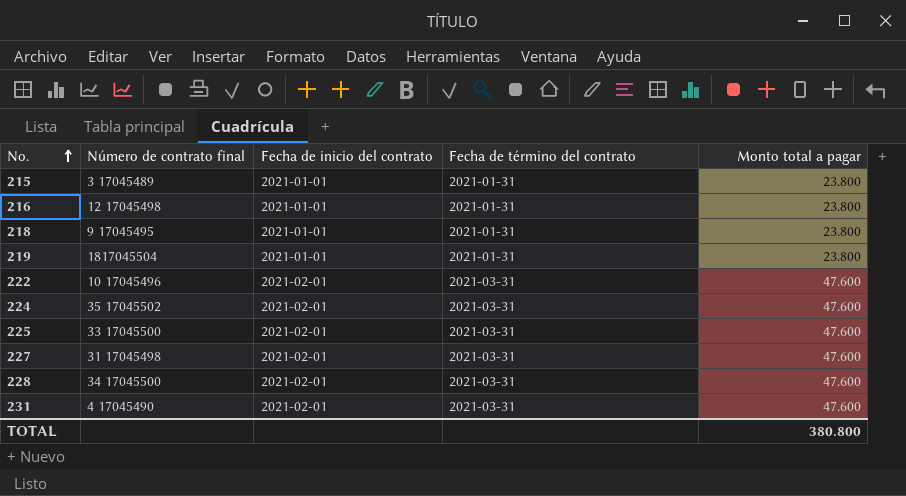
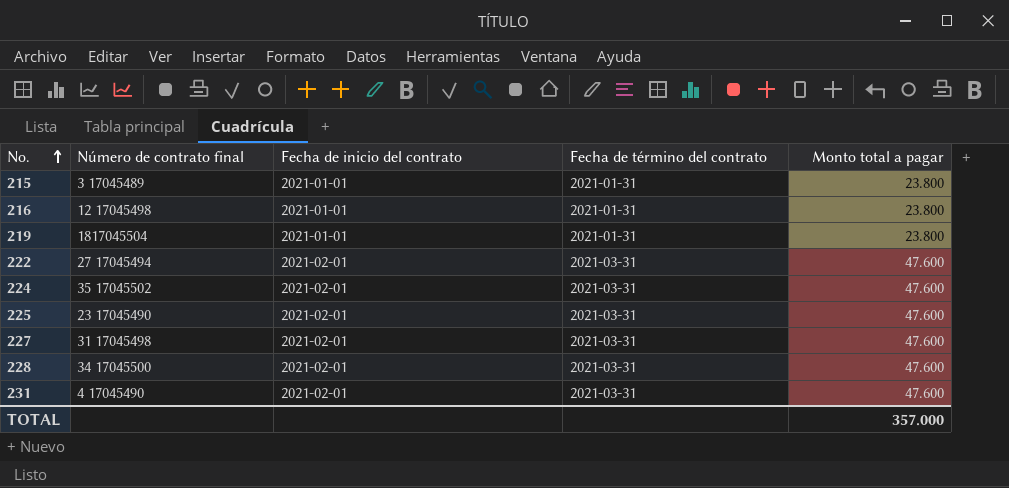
row 218: 9 17045495 | 2021-01-01 | 2021-01-31 | 23.800 -> none
222 | Número de contrato final: 10 17045496 -> 27 17045494
225 | Número de contrato final: 33 17045500 -> 23 17045490
TOTAL | Monto total a pagar: 380.800 -> 357.000

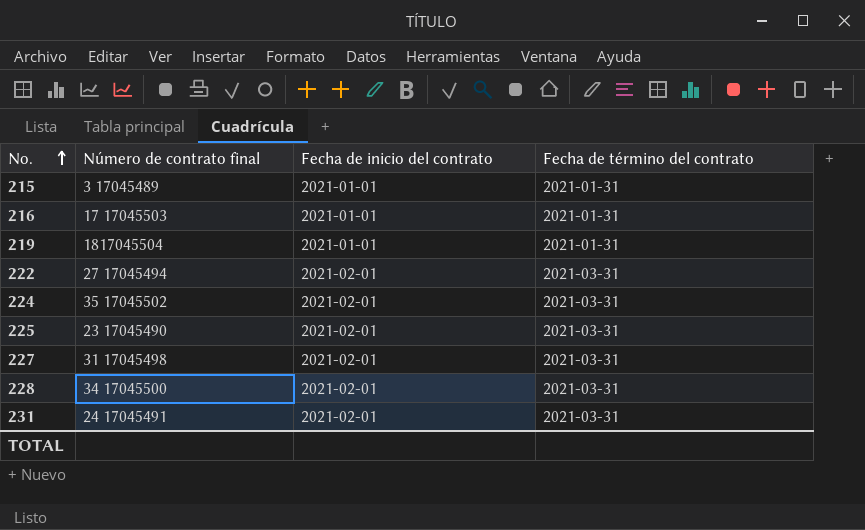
column Monto total a pagar | position: 5 -> none
216 | Número de contrato final: 12 17045498 -> 17 17045503
231 | Número de contrato final: 4 17045490 -> 24 17045491

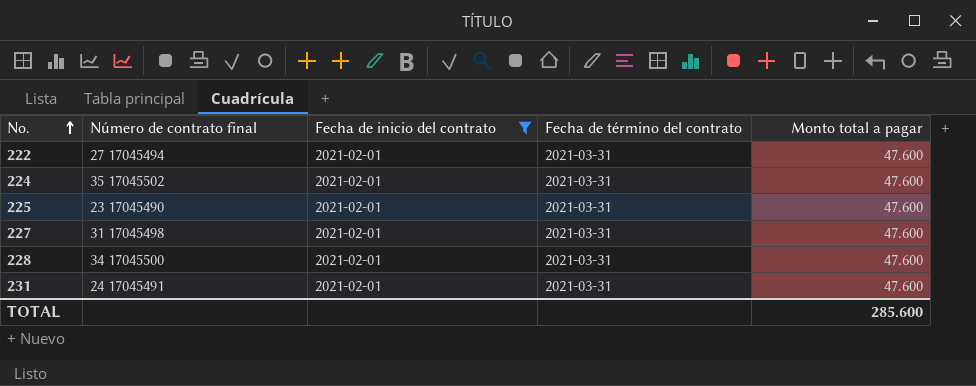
filter: none -> Fecha de inicio del contrato = 2021-02-01
column Monto total a pagar | position: none -> 5

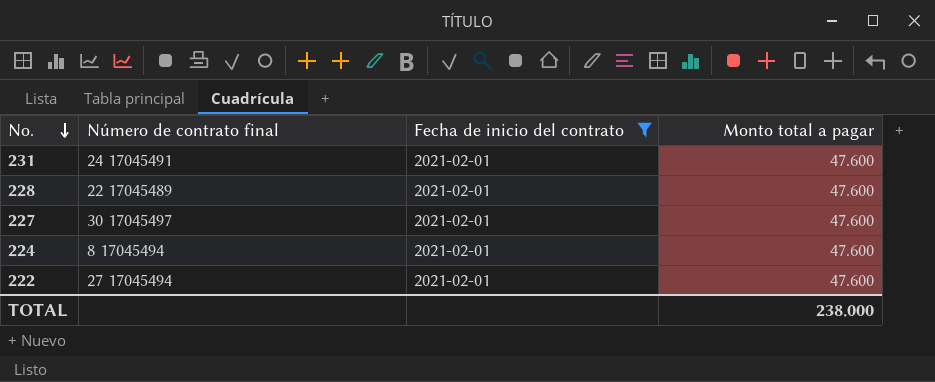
row order: No. ascending -> No. descending
column Fecha de término del contrato | position: 4 -> none
row 225: 23 17045490 | 2021-02-01 | 2021-03-31 | 47.600 -> none
228 | Número de contrato final: 34 17045500 -> 22 17045489
227 | Número de contrato final: 31 17045498 -> 30 17045497
224 | Número de contrato final: 35 17045502 -> 8 17045494
TOTAL | Monto total a pagar: 285.600 -> 238.000

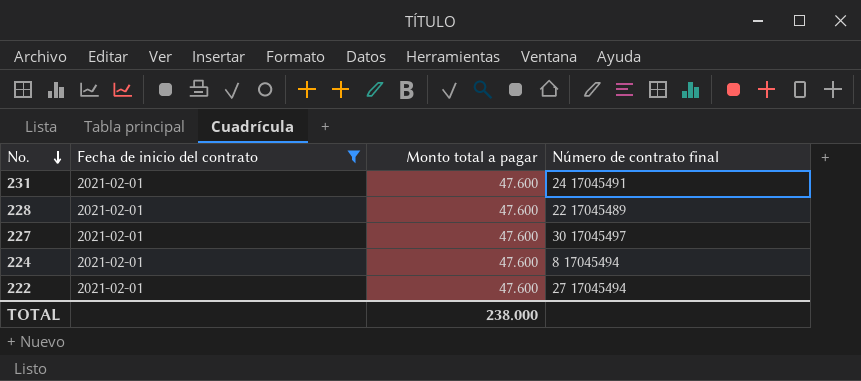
column Número de contrato final | position: 2 -> 4

